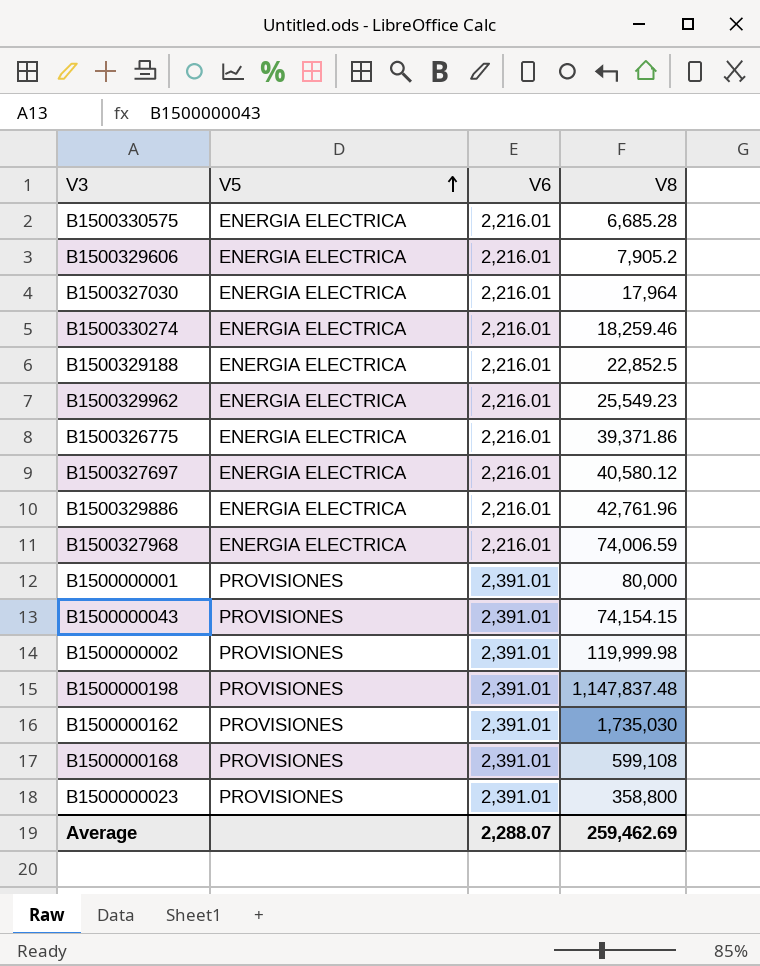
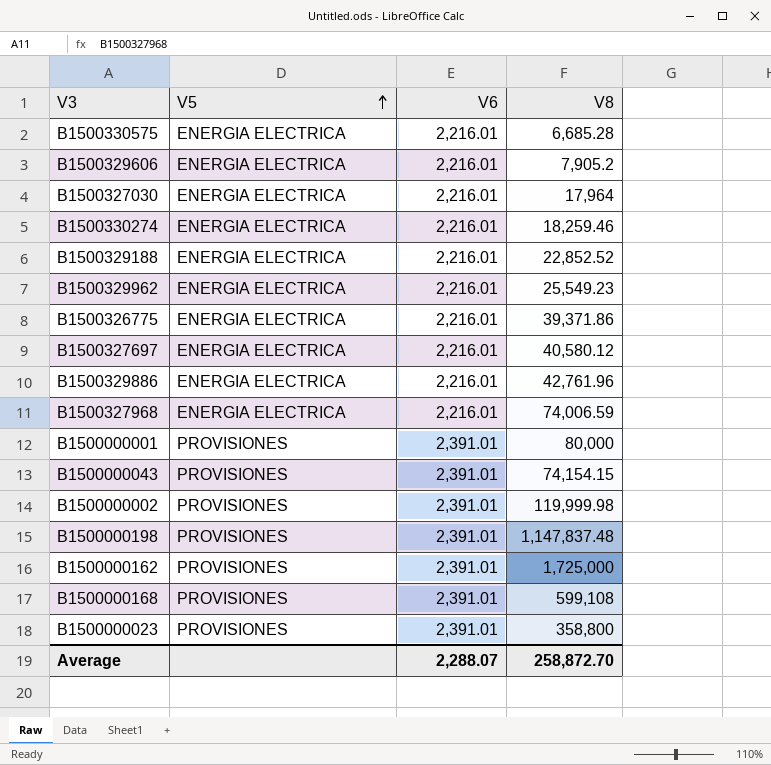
B1500329188 | V8: 22,852.5 -> 22,852.52
B1500000162 | V8: 1,735,030 -> 1,725,000
Average | V8: 259,462.69 -> 258,872.70

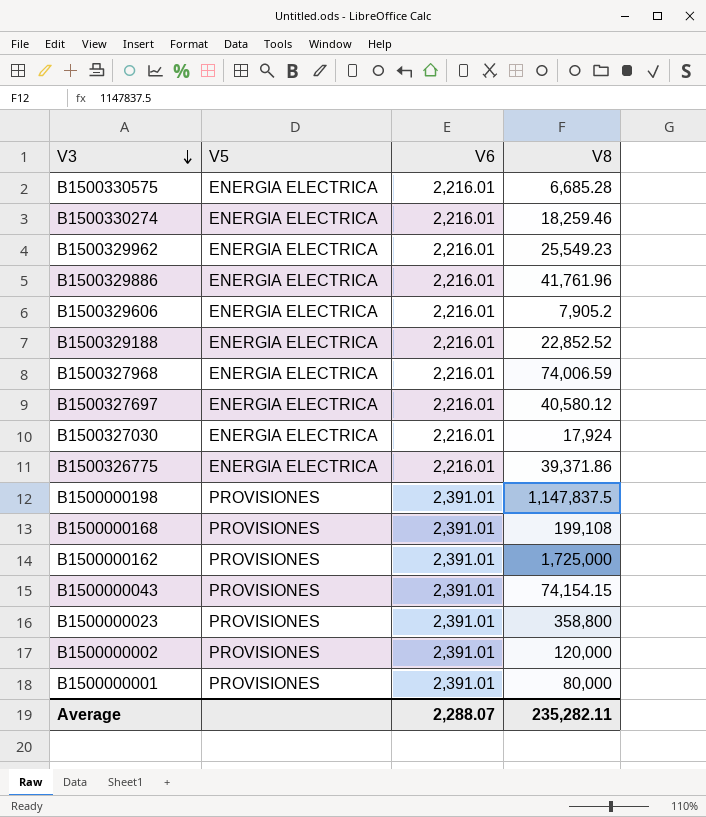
row order: V5 ascending -> V3 descending
B1500329886 | V8: 42,761.96 -> 41,761.96
B1500327030 | V8: 17,964 -> 17,924
B1500000198 | V8: 1,147,837.48 -> 1,147,837.5
B1500000168 | V8: 599,108 -> 199,108
B1500000002 | V8: 119,999.98 -> 120,000
Average | V8: 258,872.70 -> 235,282.11

